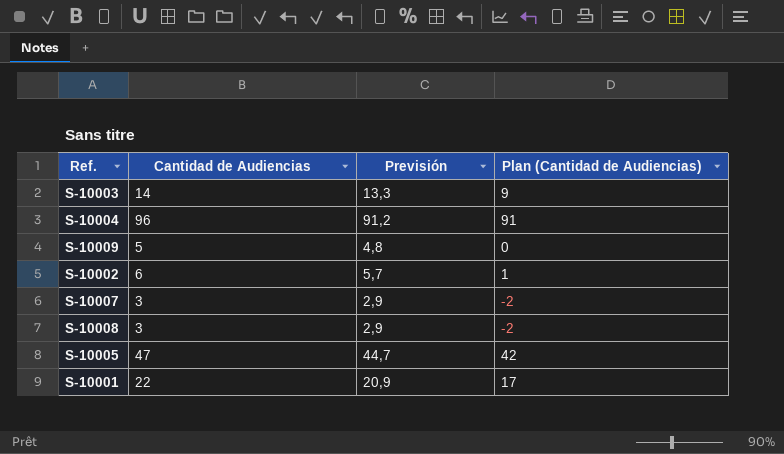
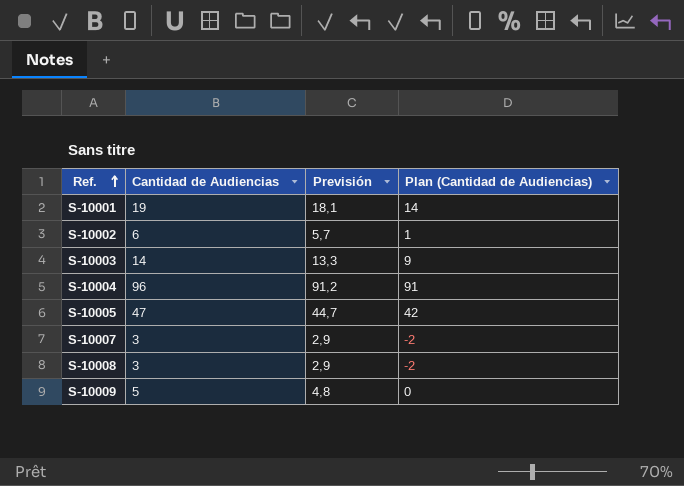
row order: none -> Ref. ascending
S-10001 | Cantidad de Audiencias: 22 -> 19
S-10001 | Previsión: 20,9 -> 18,1
S-10001 | Plan (Cantidad de Audiencias): 17 -> 14

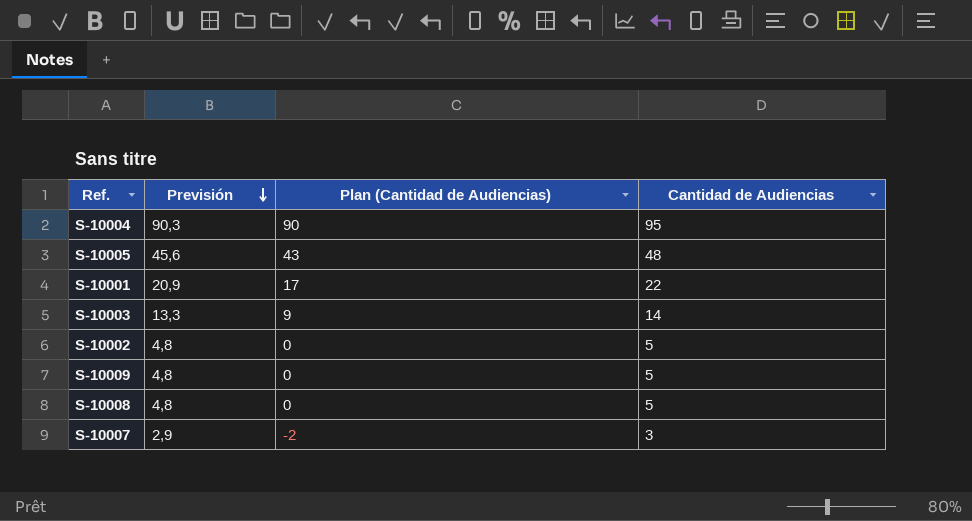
row order: Ref. ascending -> Previsión descending
column Cantidad de Audiencias | position: 2 -> 4
S-10004 | Previsión: 91,2 -> 90,3
S-10004 | Plan (Cantidad de Audiencias): 91 -> 90
S-10004 | Cantidad de Audiencias: 96 -> 95
S-10005 | Previsión: 44,7 -> 45,6
S-10005 | Plan (Cantidad de Audiencias): 42 -> 43
S-10005 | Cantidad de Audiencias: 47 -> 48
S-10001 | Previsión: 18,1 -> 20,9
S-10001 | Plan (Cantidad de Audiencias): 14 -> 17
S-10001 | Cantidad de Audiencias: 19 -> 22
S-10002 | Previsión: 5,7 -> 4,8
S-10002 | Plan (Cantidad de Audiencias): 1 -> 0
S-10002 | Cantidad de Audiencias: 6 -> 5
S-10008 | Previsión: 2,9 -> 4,8
S-10008 | Plan (Cantidad de Audiencias): -2 -> 0
S-10008 | Cantidad de Audiencias: 3 -> 5

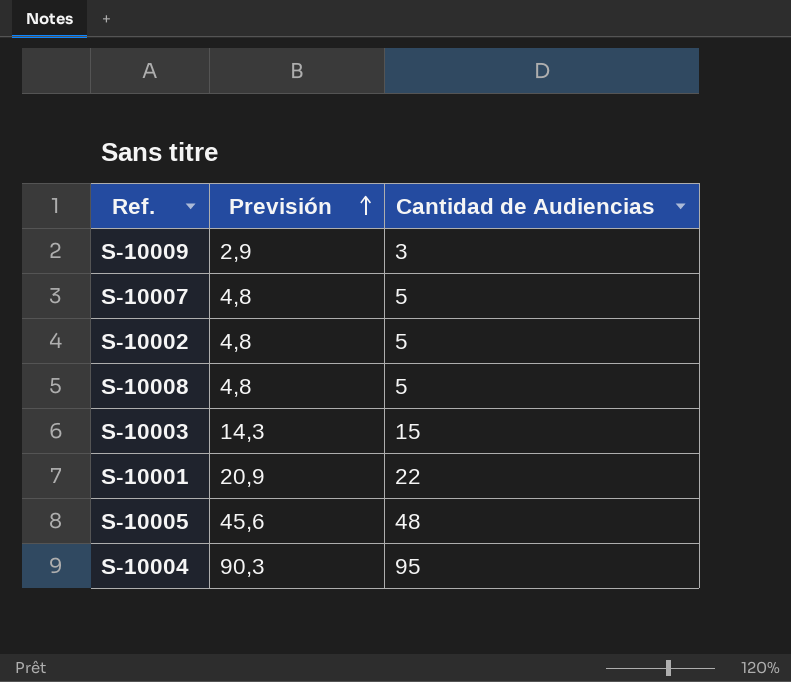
row order: Previsión descending -> Previsión ascending
column Plan (Cantidad de Audiencias) | formula: [Cantidad de Audiencias] - 5 -> none
S-10009 | Previsión: 4,8 -> 2,9
S-10009 | Cantidad de Audiencias: 5 -> 3
S-10007 | Previsión: 2,9 -> 4,8
S-10007 | Cantidad de Audiencias: 3 -> 5
S-10003 | Previsión: 13,3 -> 14,3
S-10003 | Cantidad de Audiencias: 14 -> 15

